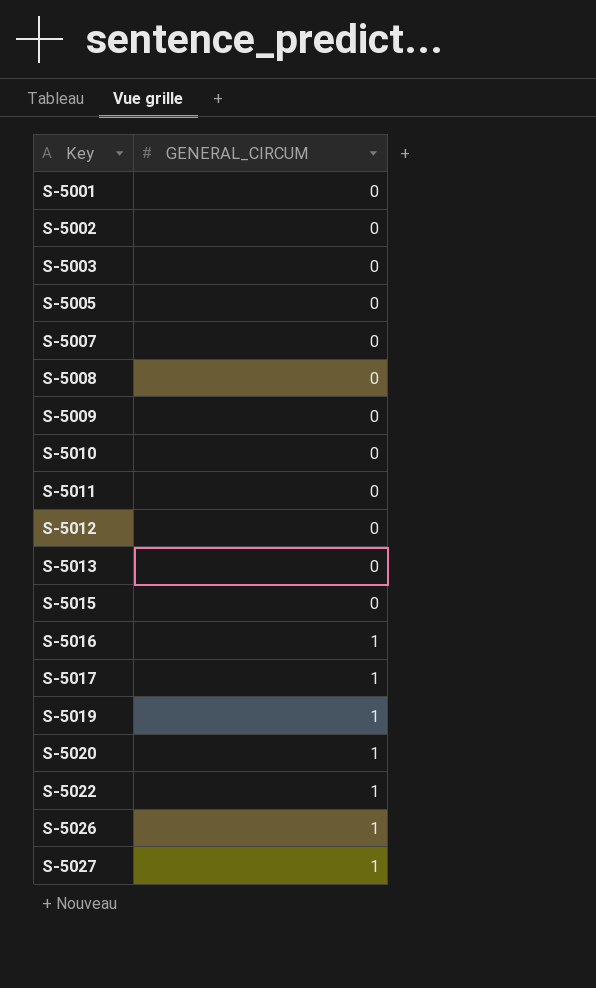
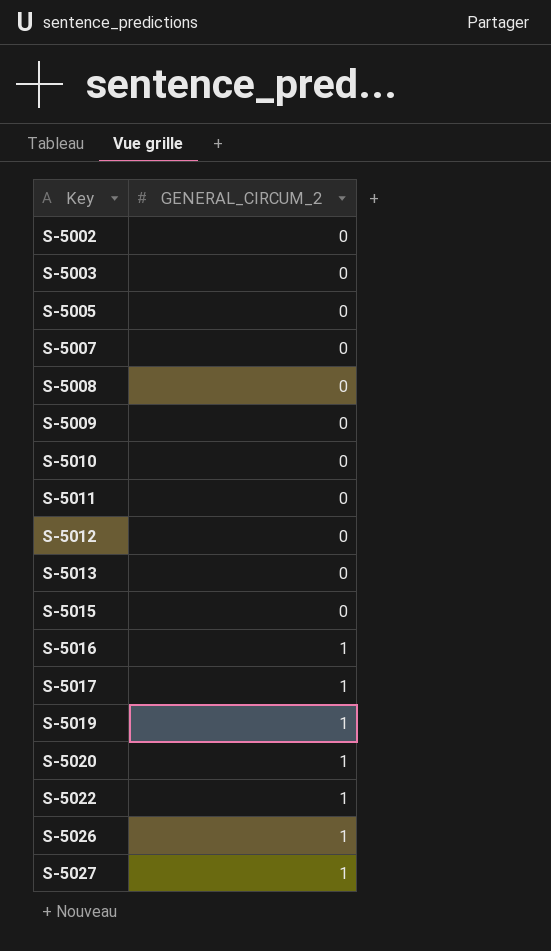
column name: GENERAL_CIRCUM -> GENERAL_CIRCUM_2
row S-5001: 0 -> none

